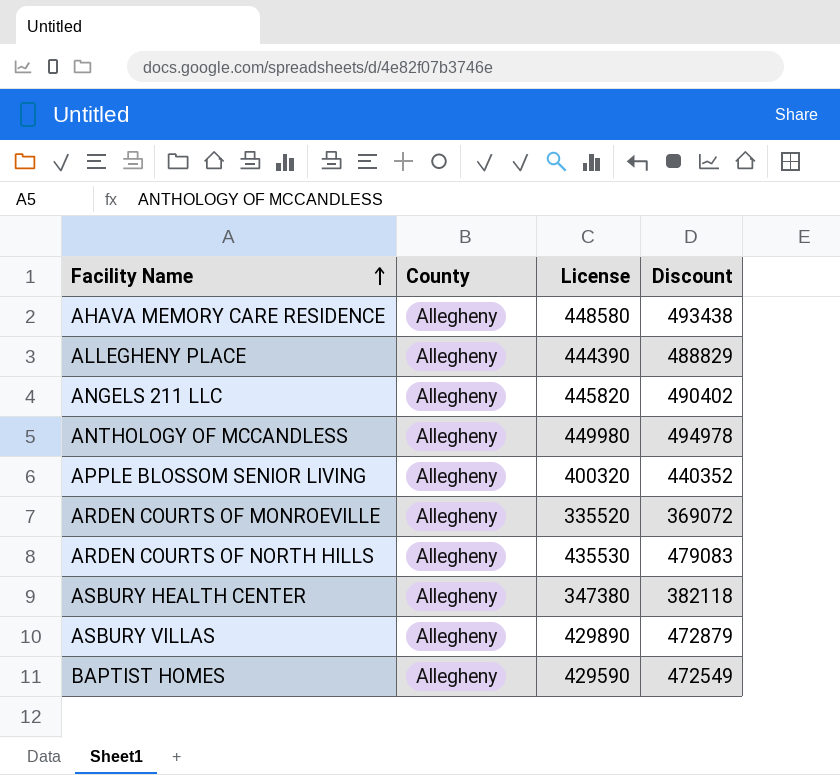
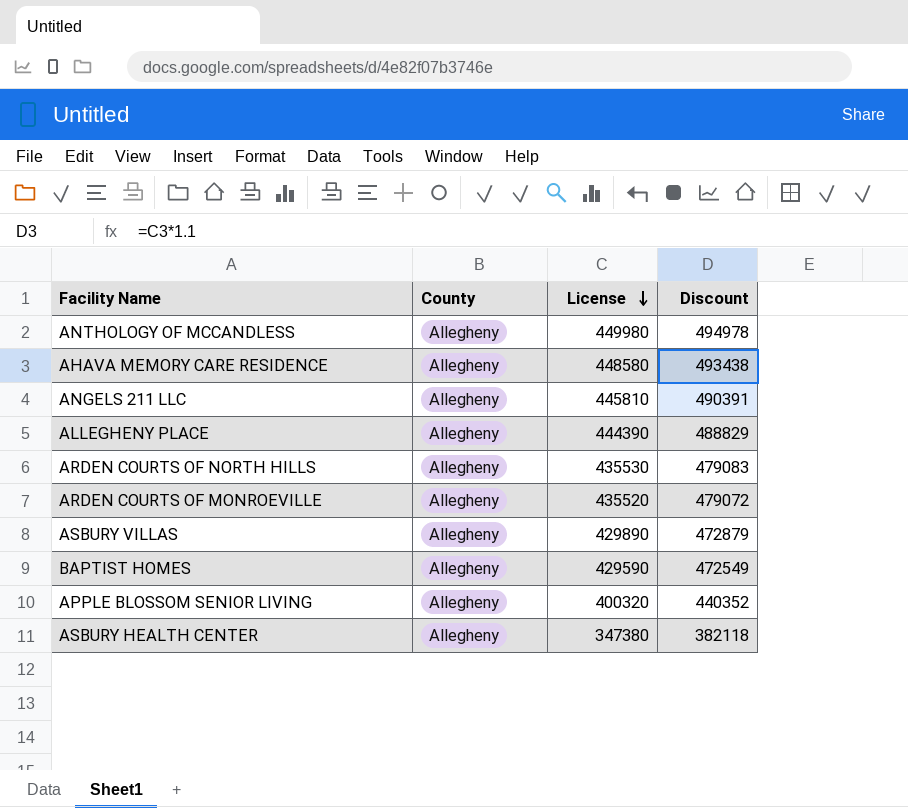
row order: Facility Name ascending -> License descending
ANGELS 211 LLC | License: 445820 -> 445810
ANGELS 211 LLC | Discount: 490402 -> 490391
ARDEN COURTS OF MONROEVILLE | License: 335520 -> 435520
ARDEN COURTS OF MONROEVILLE | Discount: 369072 -> 479072

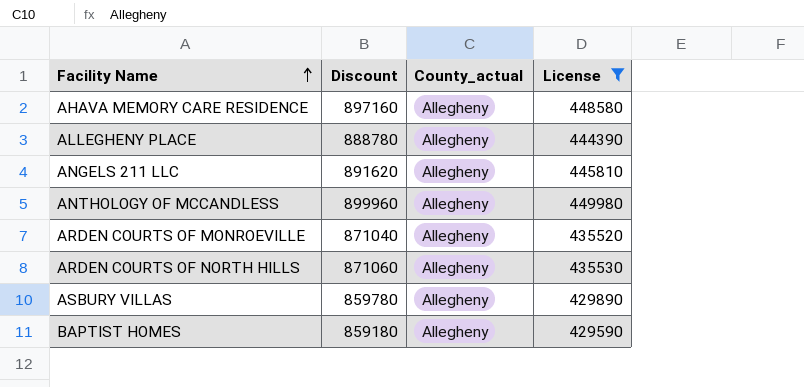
filter: none -> License >= 429590
row order: License descending -> Facility Name ascending
column Discount | formula: [License] * 1.1 -> [License] * 2
column Discount | position: 4 -> 2
column name: County -> County_actual

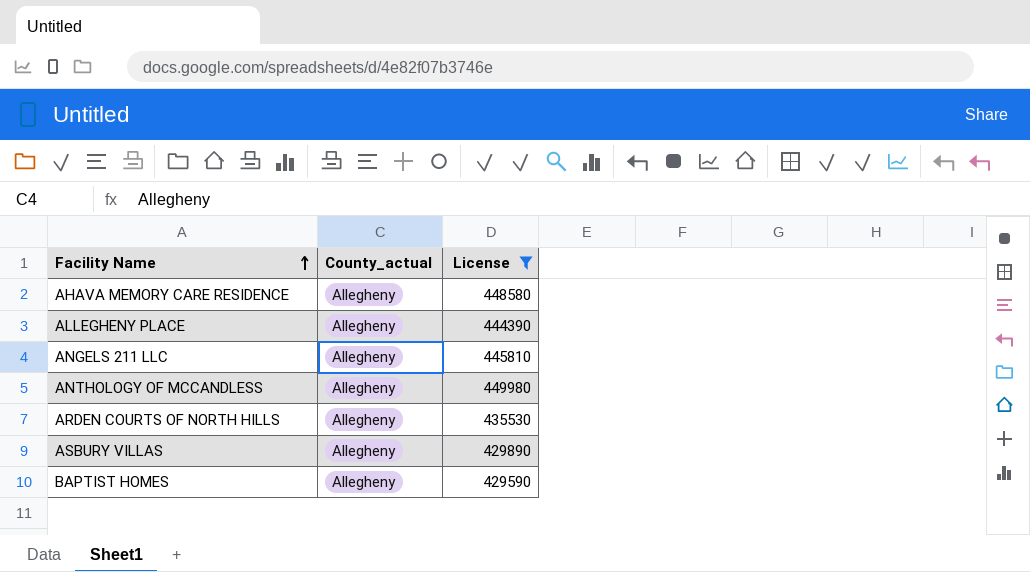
column Discount | formula: [License] * 2 -> none
row ARDEN COURTS OF MONROEVILLE: 871040 | Allegheny | 435520 -> none

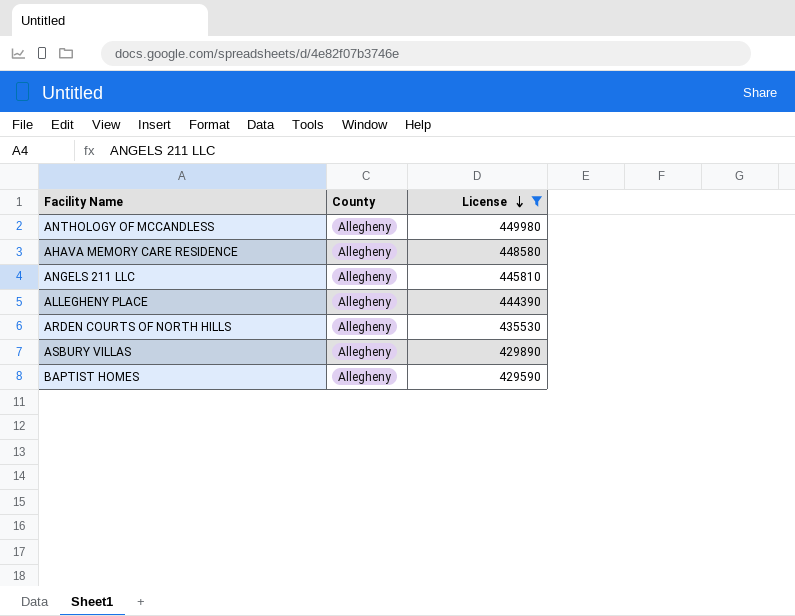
row order: Facility Name ascending -> License descending
column name: County_actual -> County

